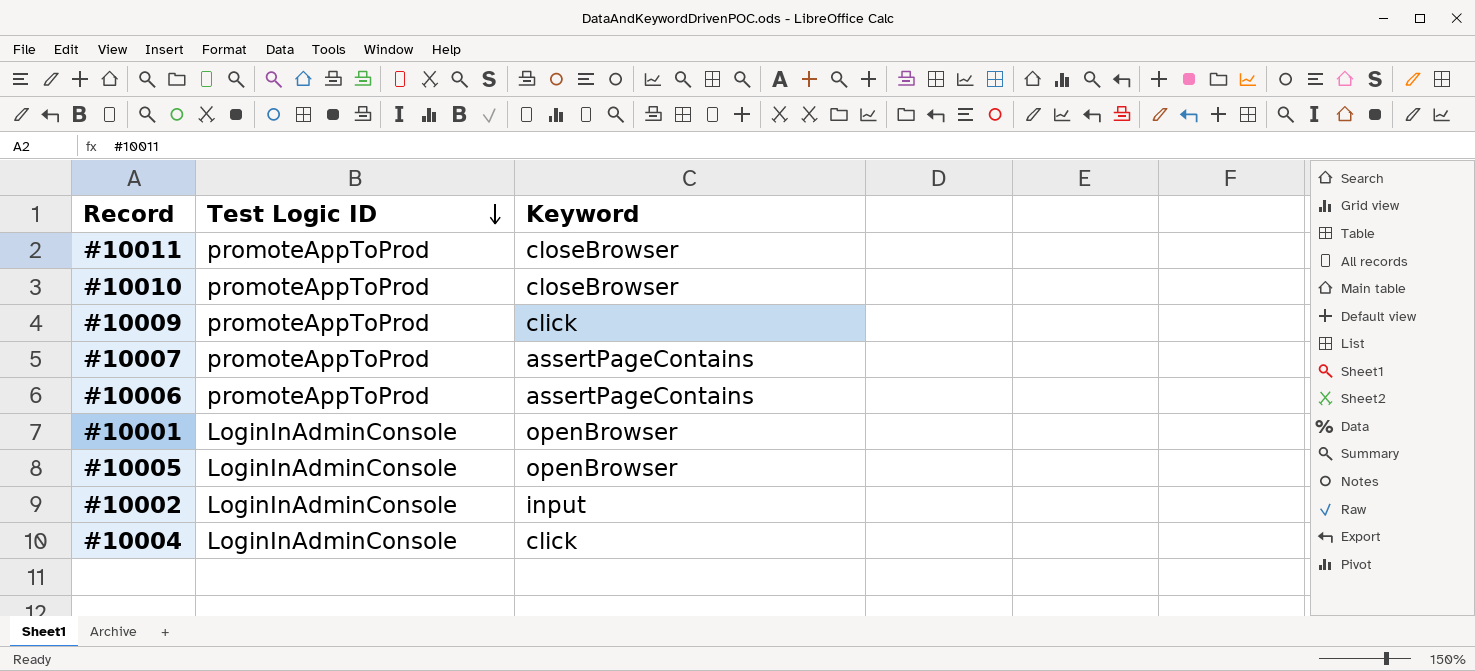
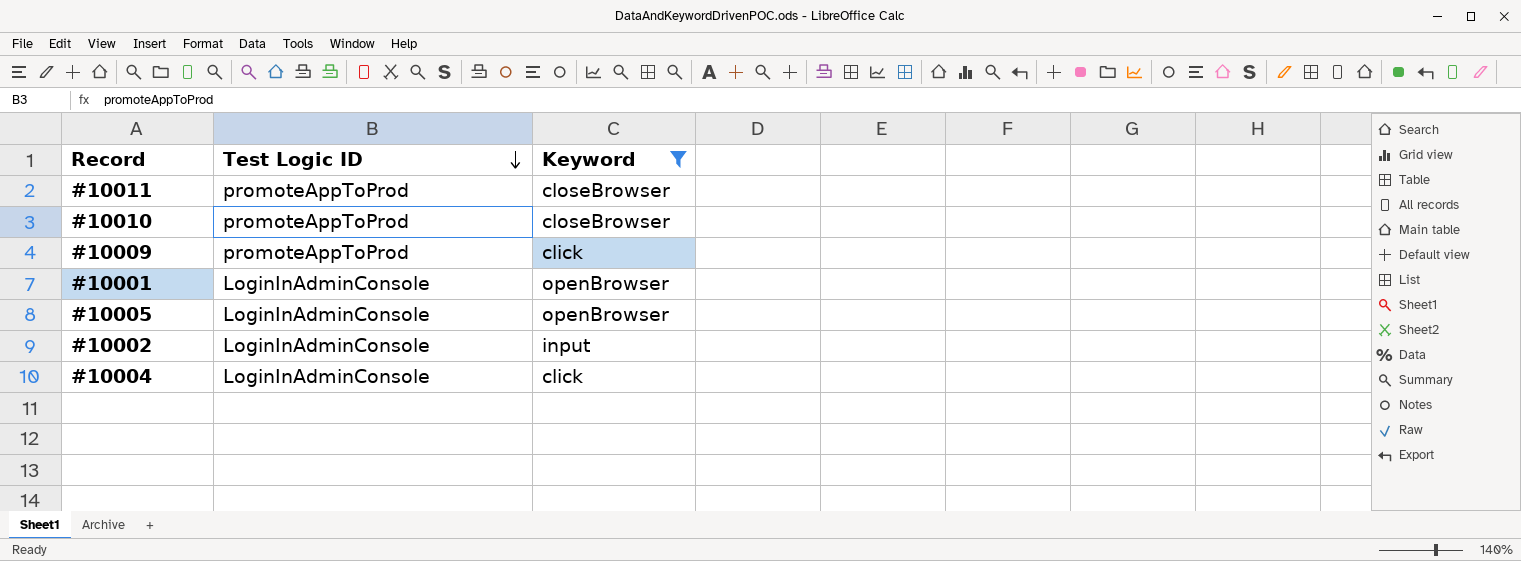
filter: none -> Keyword != assertPageContains

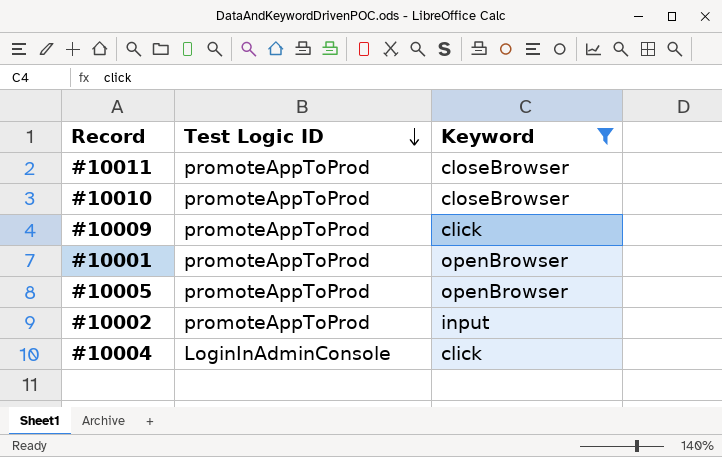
#10001 | Test Logic ID: LoginInAdminConsole -> promoteAppToProd
#10005 | Test Logic ID: LoginInAdminConsole -> promoteAppToProd
#10002 | Test Logic ID: LoginInAdminConsole -> promoteAppToProd

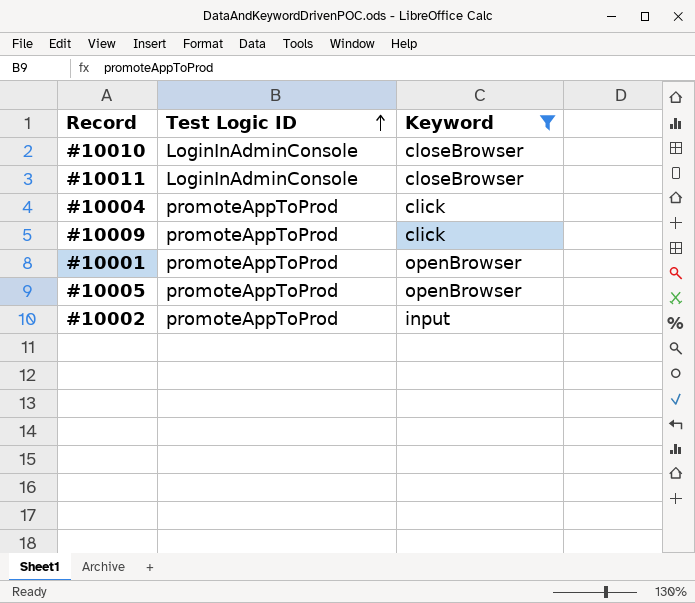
row order: Test Logic ID descending -> Test Logic ID ascending
#10010 | Test Logic ID: promoteAppToProd -> LoginInAdminConsole
#10011 | Test Logic ID: promoteAppToProd -> LoginInAdminConsole
#10004 | Test Logic ID: LoginInAdminConsole -> promoteAppToProd

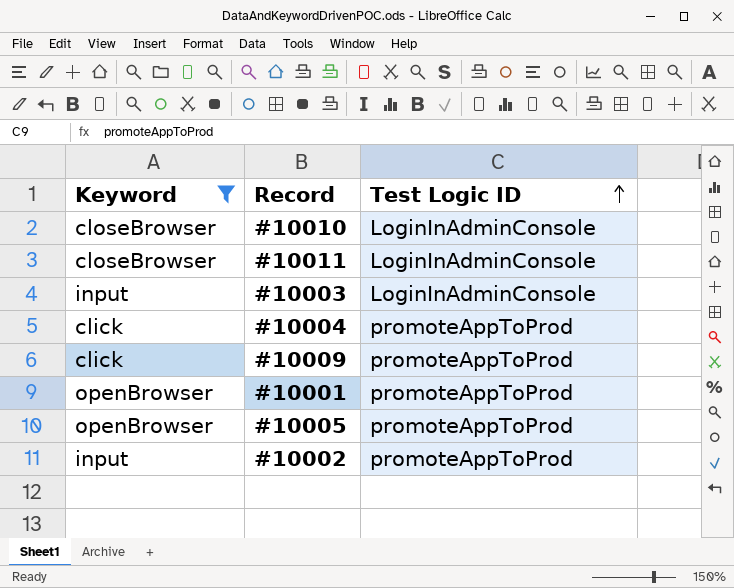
column Keyword | position: 3 -> 1
row #10003: none -> input | LoginInAdminConsole

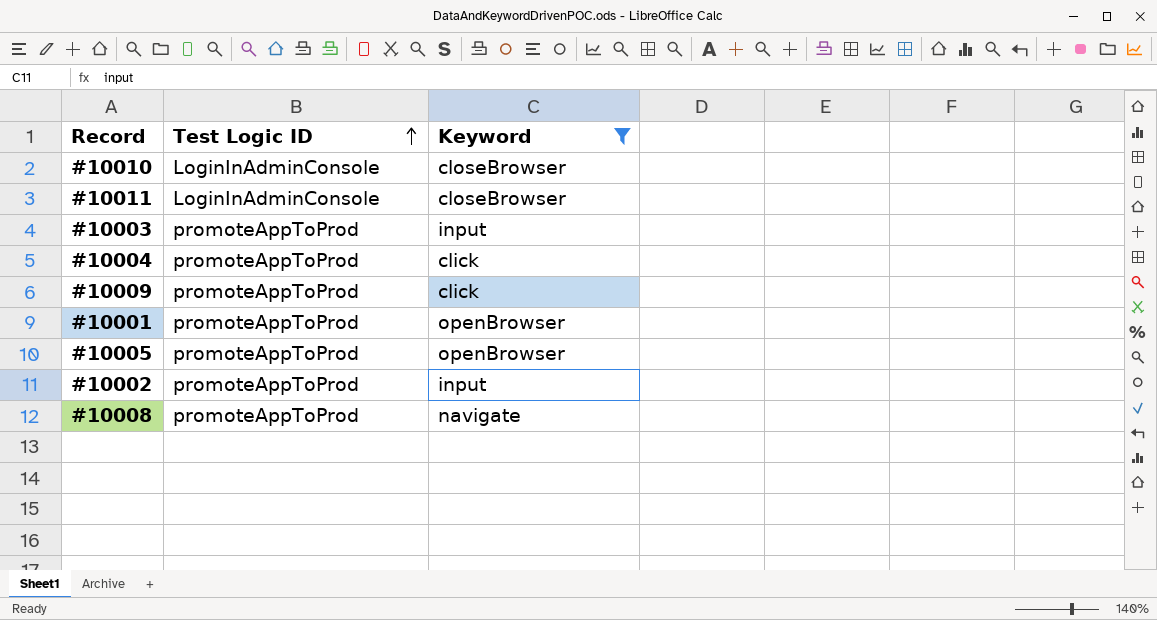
column Keyword | position: 1 -> 3
#10003 | Test Logic ID: LoginInAdminConsole -> promoteAppToProd
row #10008: none -> promoteAppToProd | navigate

